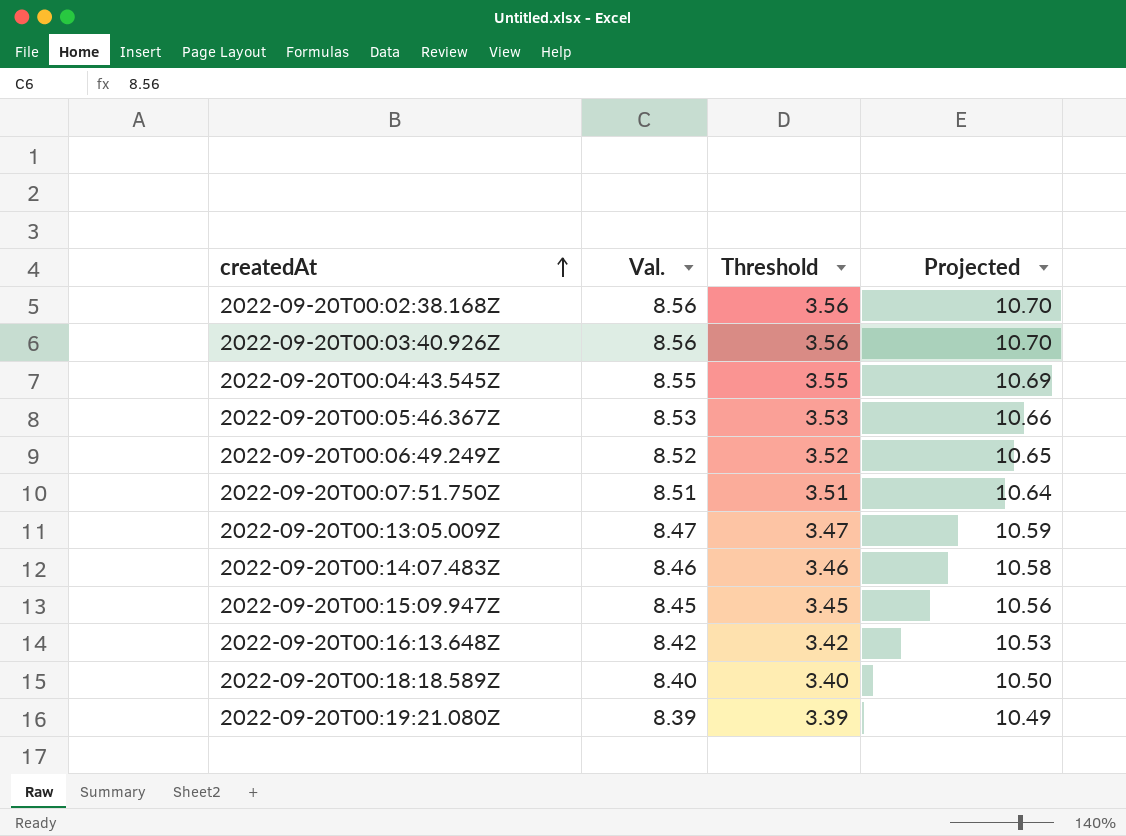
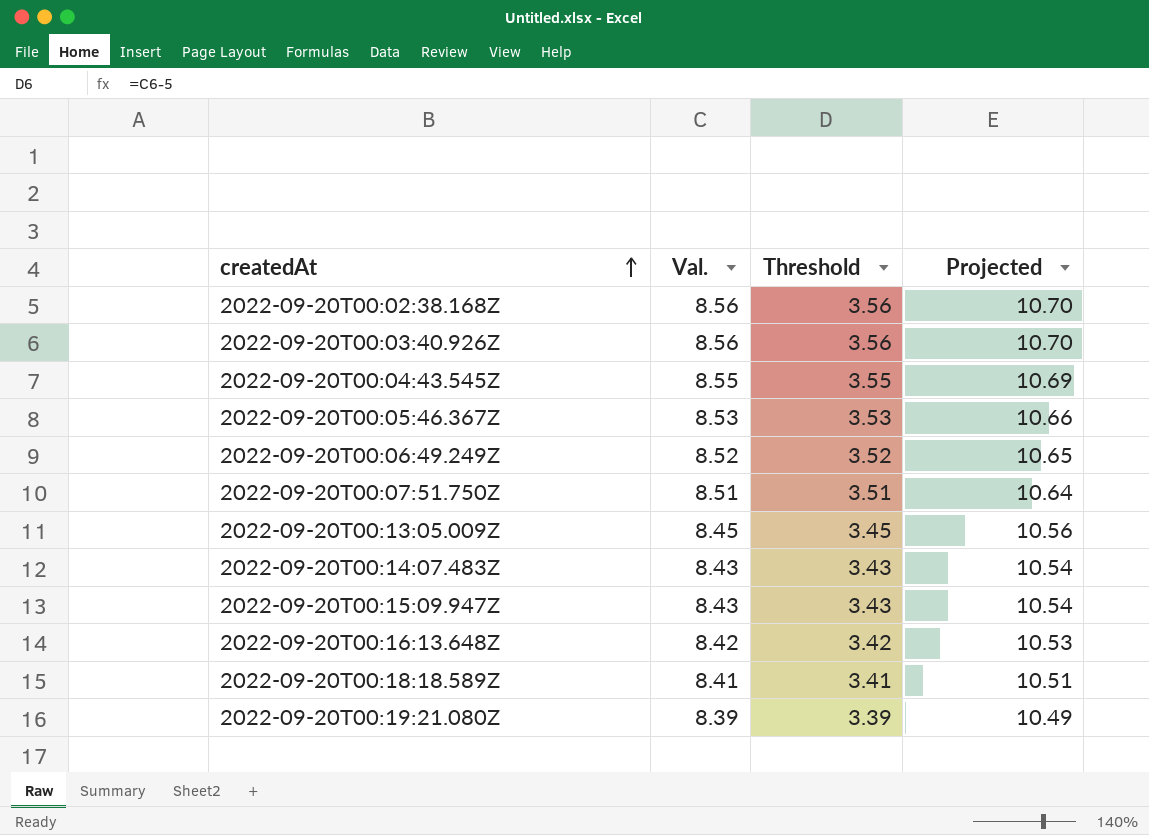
2022-09-20T00:13:05.009Z | Val.: 8.47 -> 8.45
2022-09-20T00:13:05.009Z | Threshold: 3.47 -> 3.45
2022-09-20T00:13:05.009Z | Projected: 10.59 -> 10.56
2022-09-20T00:14:07.483Z | Val.: 8.46 -> 8.43
2022-09-20T00:14:07.483Z | Threshold: 3.46 -> 3.43
2022-09-20T00:14:07.483Z | Projected: 10.58 -> 10.54
2022-09-20T00:15:09.947Z | Val.: 8.45 -> 8.43
2022-09-20T00:15:09.947Z | Threshold: 3.45 -> 3.43
2022-09-20T00:15:09.947Z | Projected: 10.56 -> 10.54
2022-09-20T00:18:18.589Z | Val.: 8.40 -> 8.41
2022-09-20T00:18:18.589Z | Threshold: 3.40 -> 3.41
2022-09-20T00:18:18.589Z | Projected: 10.50 -> 10.51

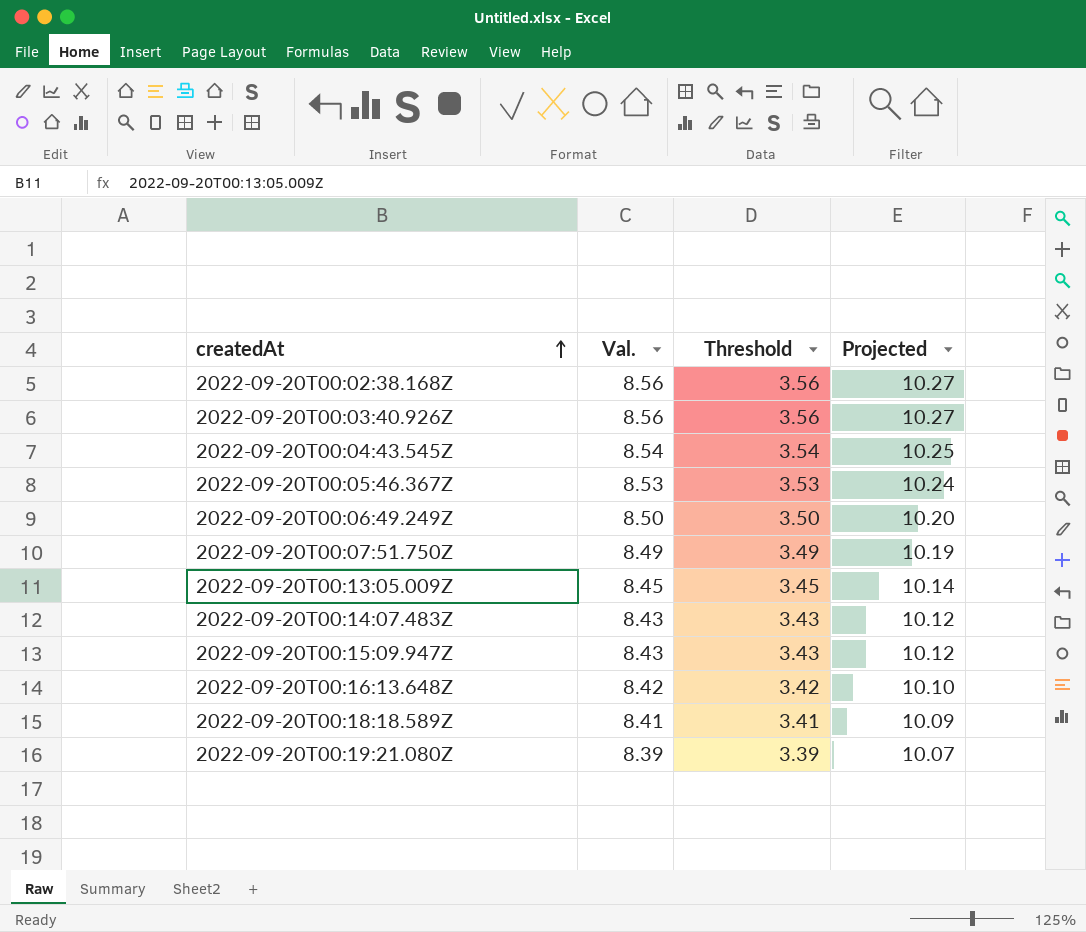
column Projected | formula: [Val.] * 1.25 -> [Val.] * 1.2
2022-09-20T00:04:43.545Z | Val.: 8.55 -> 8.54
2022-09-20T00:04:43.545Z | Threshold: 3.55 -> 3.54
2022-09-20T00:06:49.249Z | Val.: 8.52 -> 8.50
2022-09-20T00:06:49.249Z | Threshold: 3.52 -> 3.50
2022-09-20T00:07:51.750Z | Val.: 8.51 -> 8.49
2022-09-20T00:07:51.750Z | Threshold: 3.51 -> 3.49

